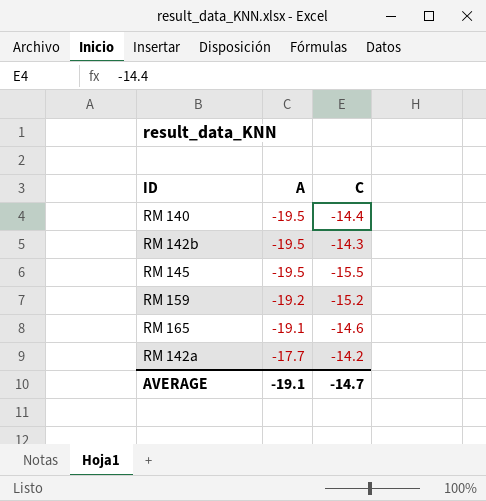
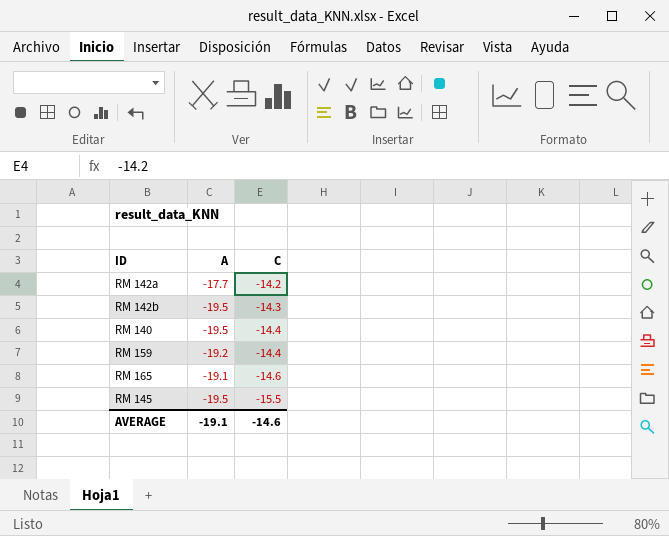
row order: A ascending -> C descending
RM 159 | C: -15.2 -> -14.4
AVERAGE | C: -14.7 -> -14.6

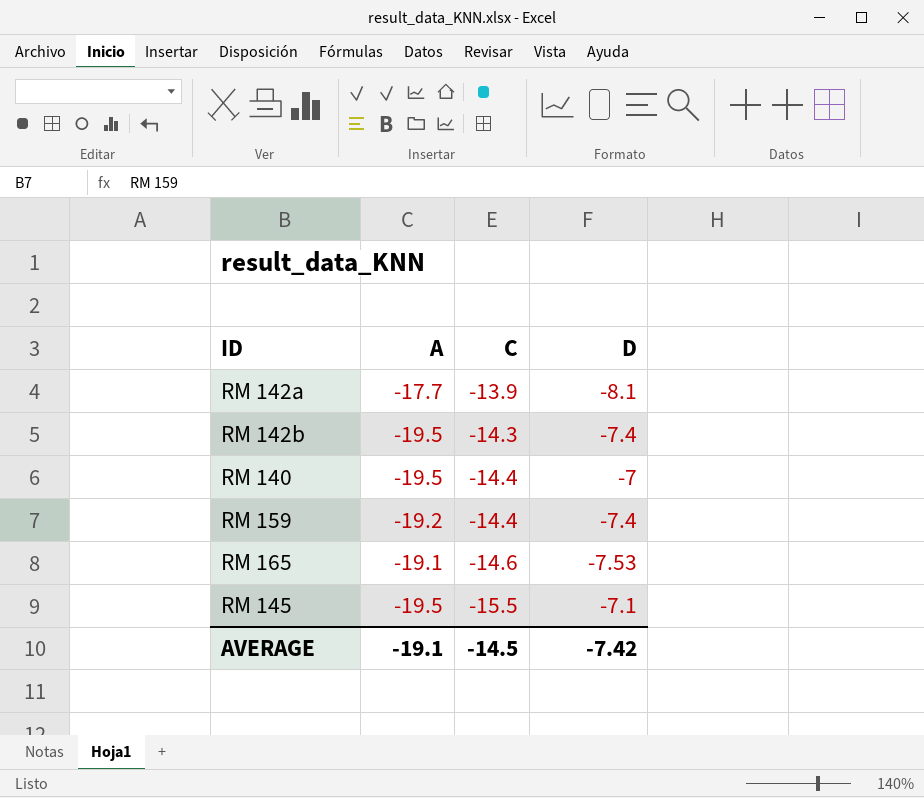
column D | position: none -> 4
RM 142a | C: -14.2 -> -13.9
AVERAGE | C: -14.6 -> -14.5

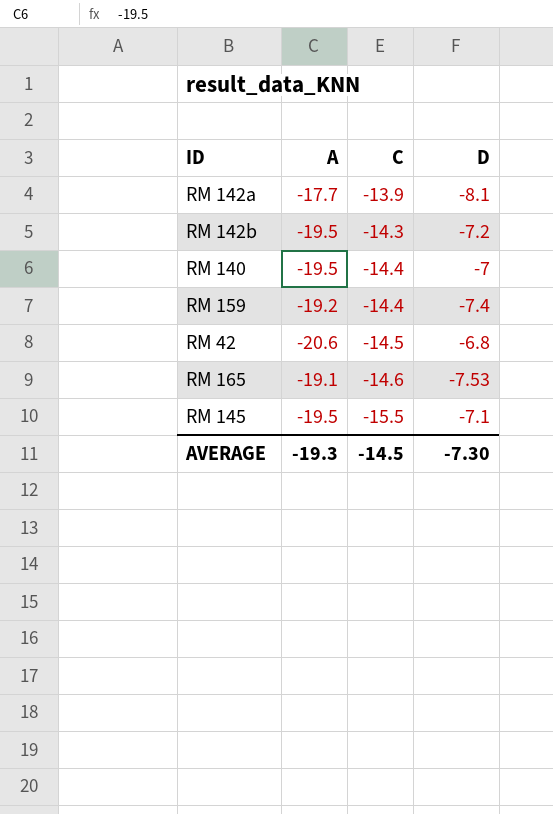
RM 142b | D: -7.4 -> -7.2
row RM 42: none -> -20.6 | -14.5 | -6.8
AVERAGE | A: -19.1 -> -19.3
AVERAGE | D: -7.42 -> -7.30

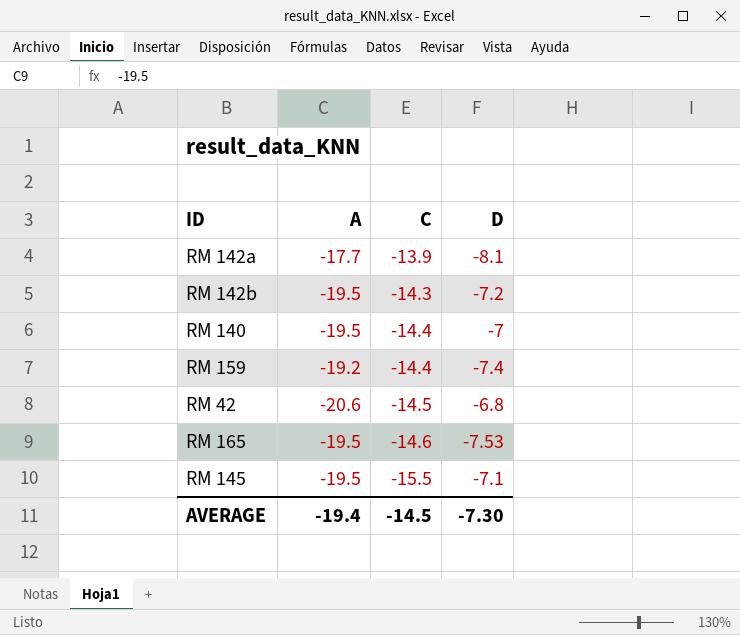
RM 165 | A: -19.1 -> -19.5
AVERAGE | A: -19.3 -> -19.4

